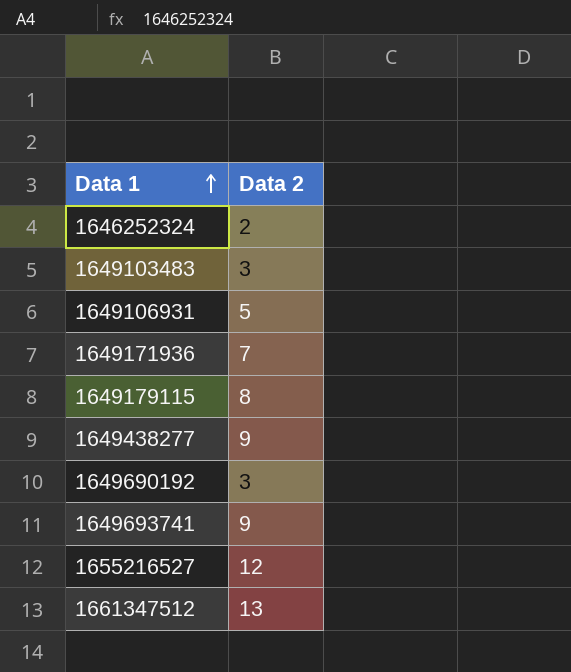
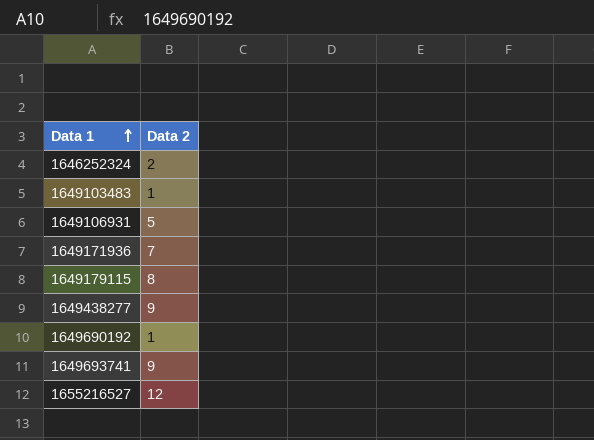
row 1661347512: 13 -> none
1649103483 | Data 2: 3 -> 1
1649690192 | Data 2: 3 -> 1

